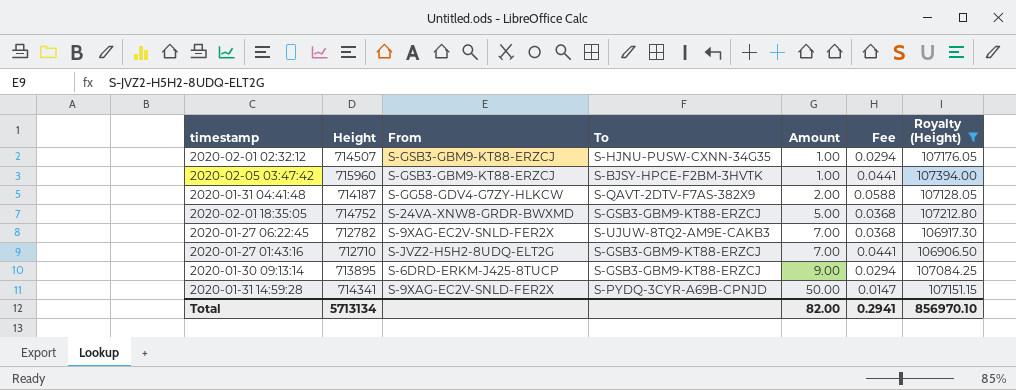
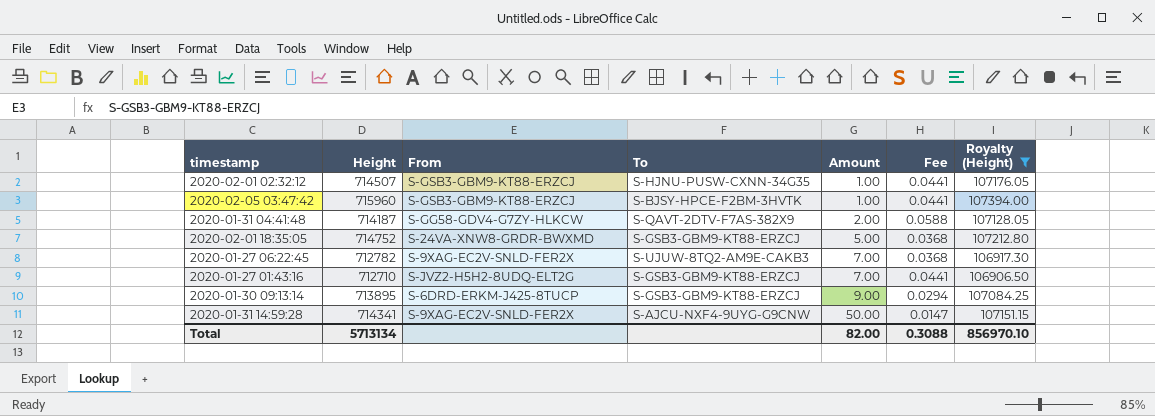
2020-02-01 02:32:12 | Fee: 0.0294 -> 0.0441
2020-01-31 14:59:28 | To: S-PYDQ-3CYR-A69B-CPNJD -> S-AJCU-NXF4-9UYG-G9CNW
Total | Fee: 0.2941 -> 0.3088

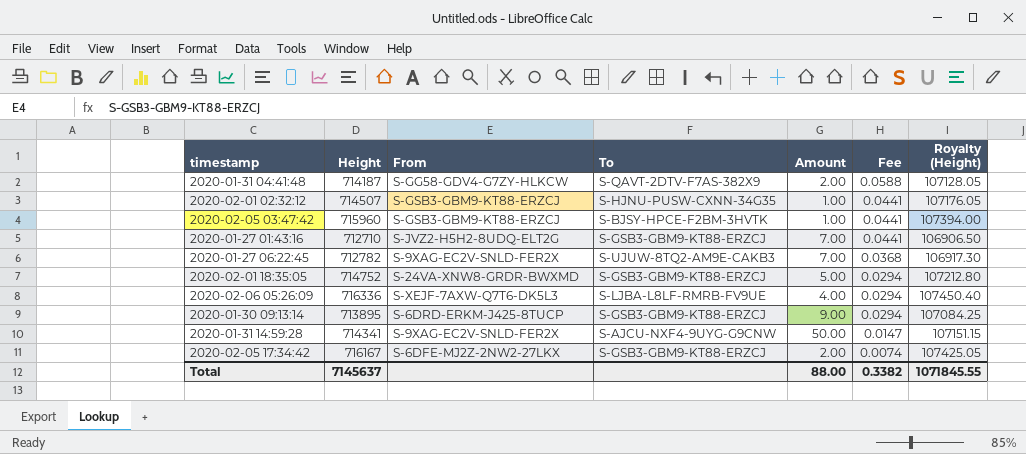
filter: Royalty (Height) <= 107394.00 -> none
row order: Amount ascending -> Fee descending
2020-02-01 18:35:05 | Fee: 0.0368 -> 0.0294
Total | Height: 5713134 -> 7145637
Total | Amount: 82.00 -> 88.00
Total | Fee: 0.3088 -> 0.3382
Total | Royalty (Height): 856970.10 -> 1071845.55

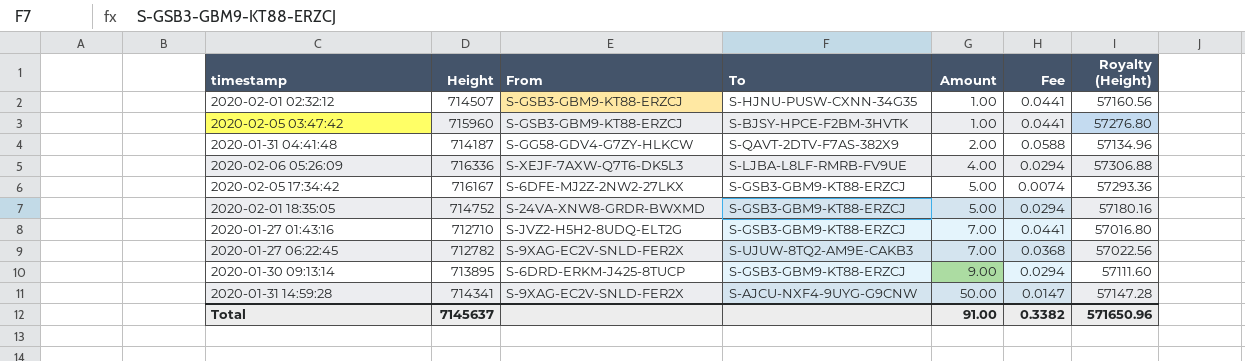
row order: Fee descending -> Amount ascending
column Royalty (Height) | formula: [Height] * 0.15 -> [Height] * 0.08
2020-02-05 17:34:42 | Amount: 2.00 -> 5.00
Total | Amount: 88.00 -> 91.00
Total | Royalty (Height): 1071845.55 -> 571650.96

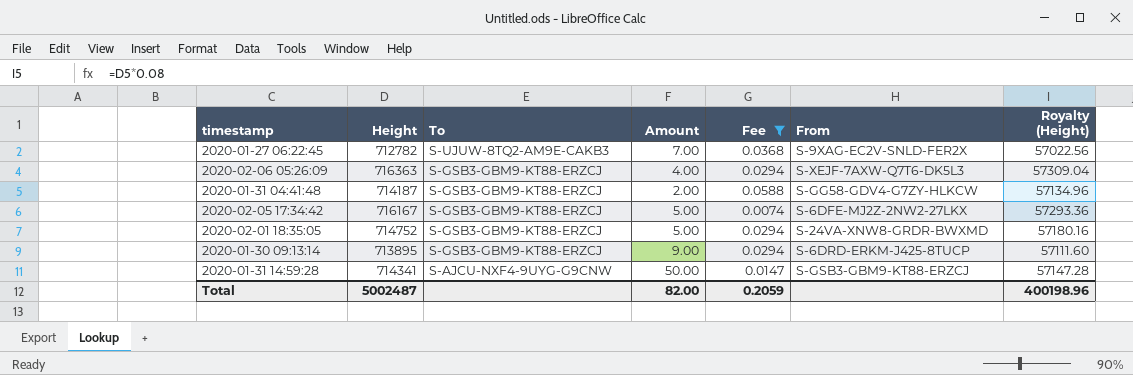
filter: none -> Fee != 0.0441
row order: Amount ascending -> To descending
column From | position: 3 -> 6
2020-02-06 05:26:09 | Height: 716336 -> 716363
2020-02-06 05:26:09 | To: S-LJBA-L8LF-RMRB-FV9UE -> S-GSB3-GBM9-KT88-ERZCJ
2020-02-06 05:26:09 | Royalty (Height): 57306.88 -> 57309.04
2020-01-31 04:41:48 | To: S-QAVT-2DTV-F7AS-382X9 -> S-GSB3-GBM9-KT88-ERZCJ
2020-01-31 14:59:28 | From: S-9XAG-EC2V-SNLD-FER2X -> S-GSB3-GBM9-KT88-ERZCJ
Total | Height: 7145637 -> 5002487
Total | Amount: 91.00 -> 82.00
Total | Fee: 0.3382 -> 0.2059
Total | Royalty (Height): 571650.96 -> 400198.96

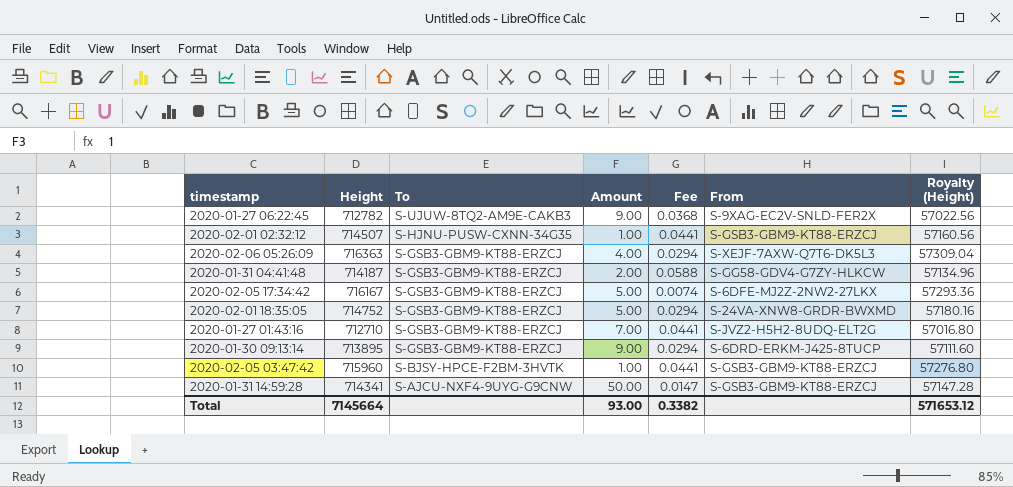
filter: Fee != 0.0441 -> none
2020-01-27 06:22:45 | Amount: 7.00 -> 9.00
Total | Height: 5002487 -> 7145664
Total | Amount: 82.00 -> 93.00
Total | Fee: 0.2059 -> 0.3382
Total | Royalty (Height): 400198.96 -> 571653.12

